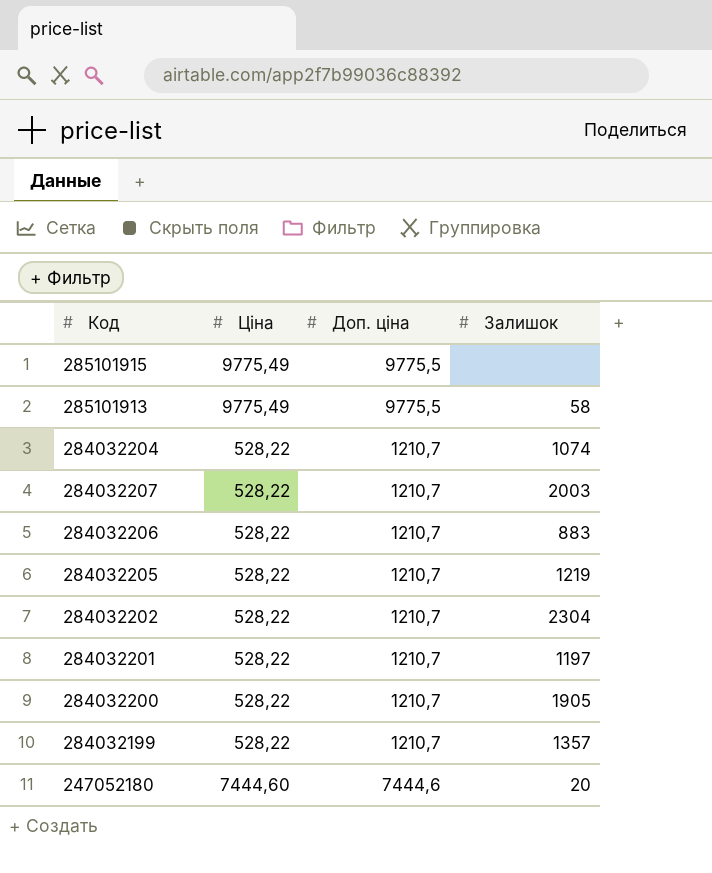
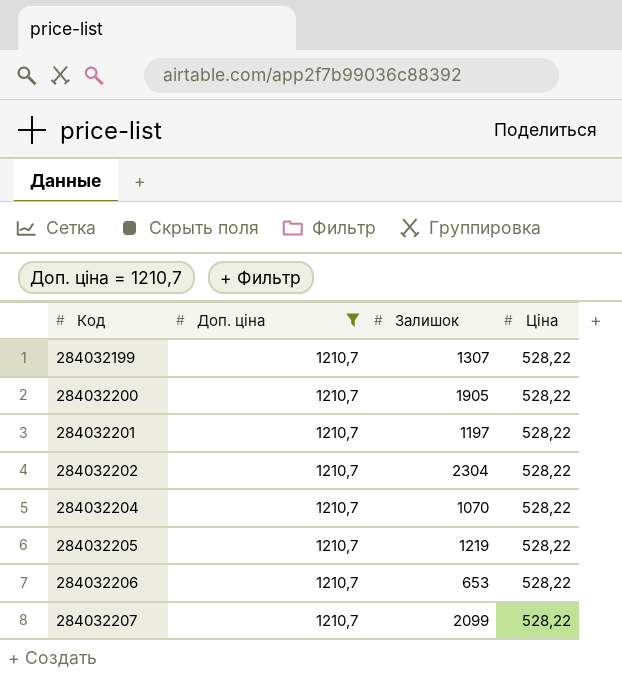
filter: none -> Доп. ціна = 1210,7
row order: none -> Код ascending
column Ціна | position: 2 -> 4
284032199 | Залишок: 1357 -> 1307
284032204 | Залишок: 1074 -> 1070
284032206 | Залишок: 883 -> 653
284032207 | Залишок: 2003 -> 2099

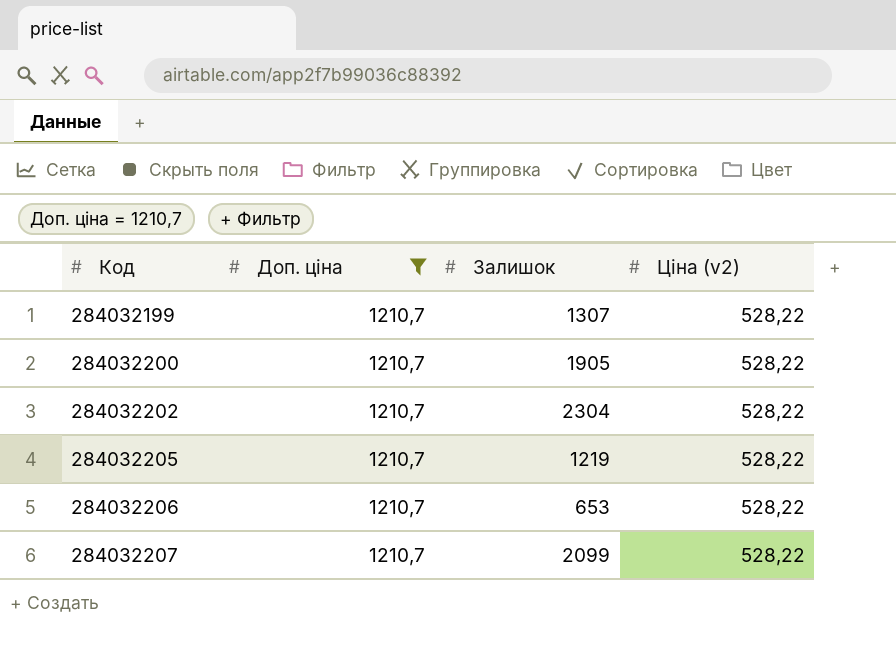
column name: Ціна -> Ціна (v2)
row 284032201: 1210,7 | 1197 | 528,22 -> none
row 284032204: 1210,7 | 1070 | 528,22 -> none

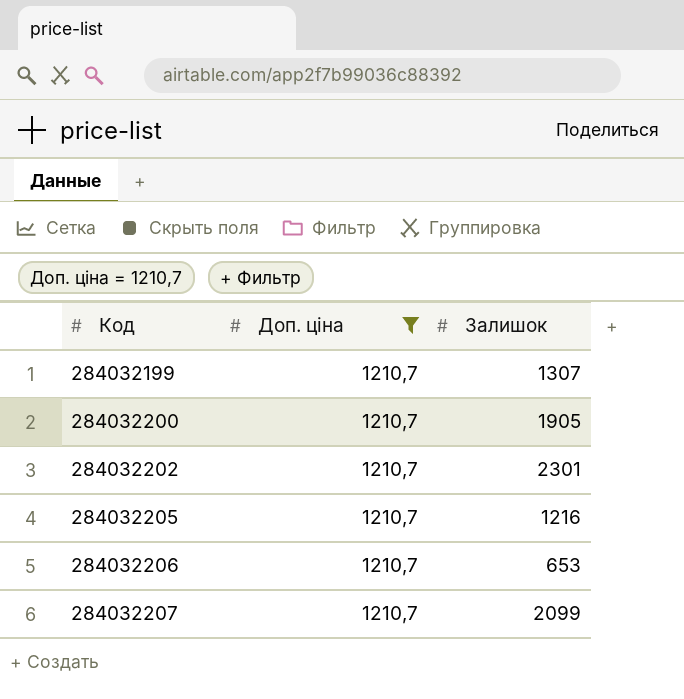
column Ціна (v2) | position: 4 -> none
284032202 | Залишок: 2304 -> 2301
284032205 | Залишок: 1219 -> 1216

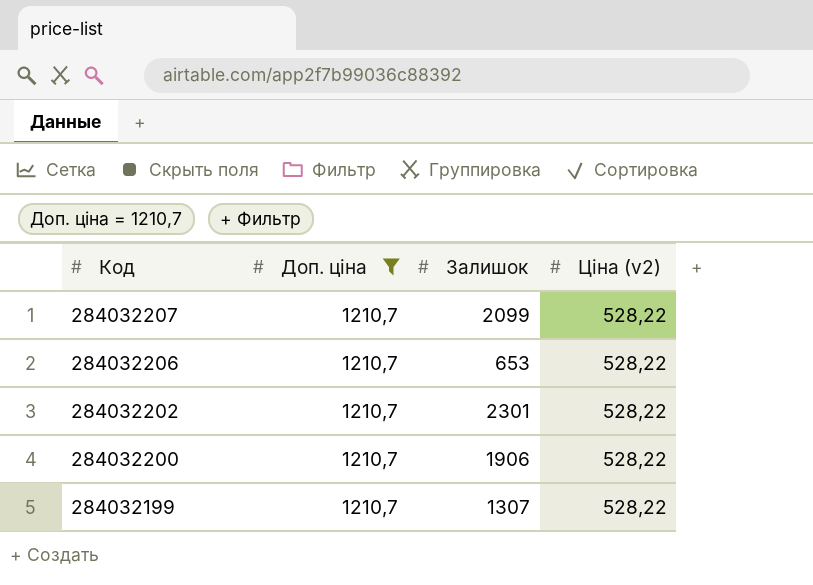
row order: Код ascending -> Код descending
column Ціна (v2) | position: none -> 4
row 284032205: 1210,7 | 1216 -> none
284032200 | Залишок: 1905 -> 1906

